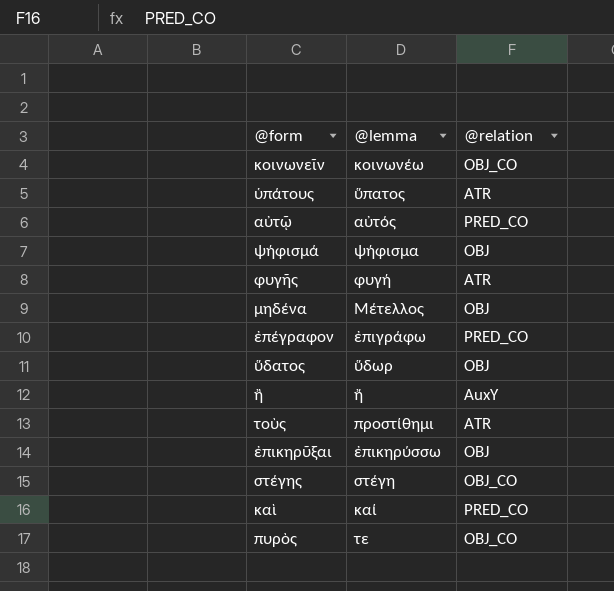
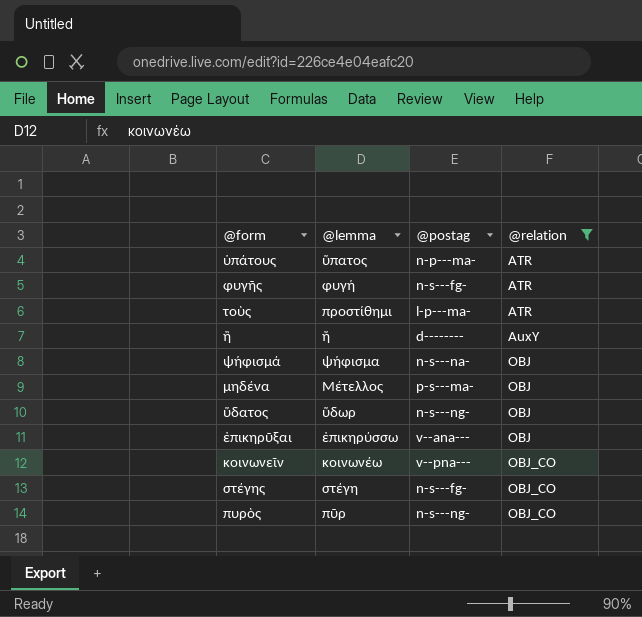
filter: none -> @relation != PRED_CO
row order: none -> @relation ascending
column @postag | position: none -> 3
πυρὸς | @lemma: τε -> πῦρ

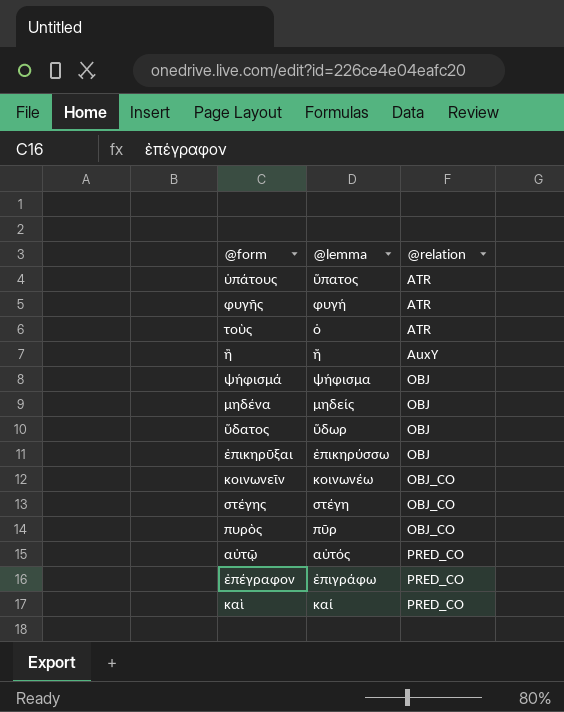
filter: @relation != PRED_CO -> none
column @postag | position: 3 -> none
τοὺς | @lemma: προστίθημι -> ὁ
μηδένα | @lemma: Μέτελλος -> μηδείς

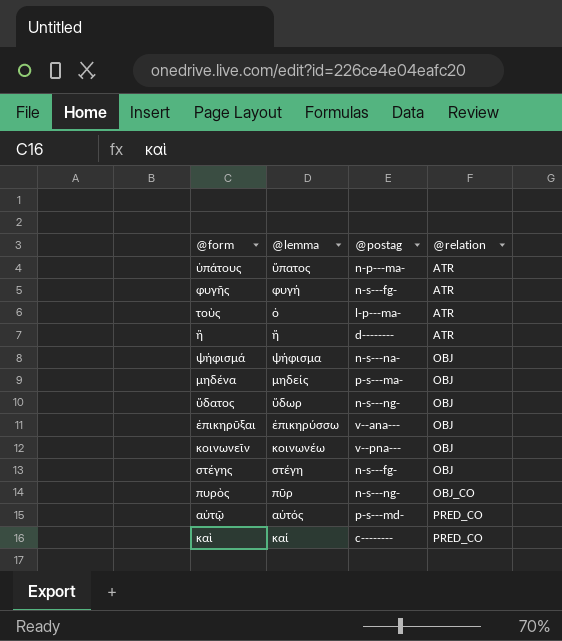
column @postag | position: none -> 3
row ἐπέγραφον: ἐπιγράφω | PRED_CO -> none
ἢ | @relation: AuxY -> ATR
κοινωνεῖν | @relation: OBJ_CO -> OBJ
στέγης | @relation: OBJ_CO -> OBJ

